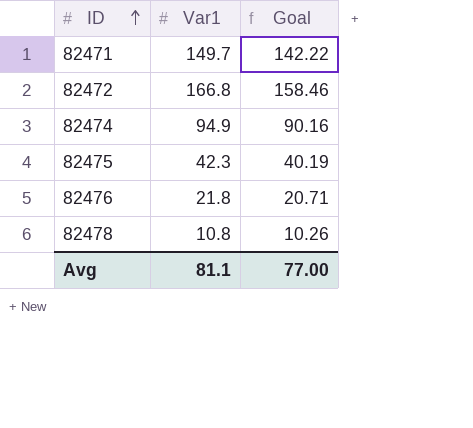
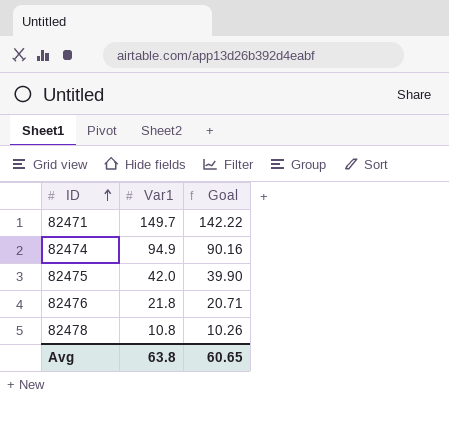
row 82472: 166.8 | 158.46 -> none
82475 | Var1: 42.3 -> 42.0
82475 | Goal: 40.19 -> 39.90
Avg | Var1: 81.1 -> 63.8
Avg | Goal: 77.00 -> 60.65

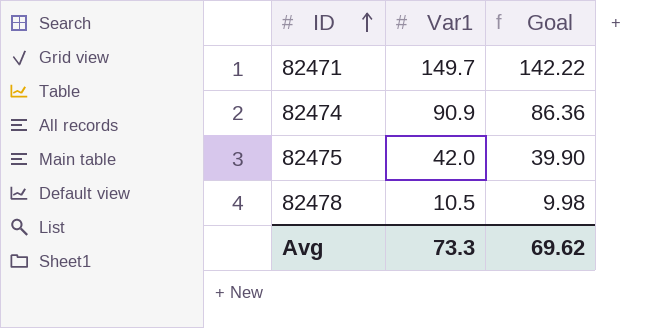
row 82476: 21.8 | 20.71 -> none
82474 | Var1: 94.9 -> 90.9
82474 | Goal: 90.16 -> 86.36
82478 | Var1: 10.8 -> 10.5
82478 | Goal: 10.26 -> 9.98
Avg | Var1: 63.8 -> 73.3
Avg | Goal: 60.65 -> 69.62

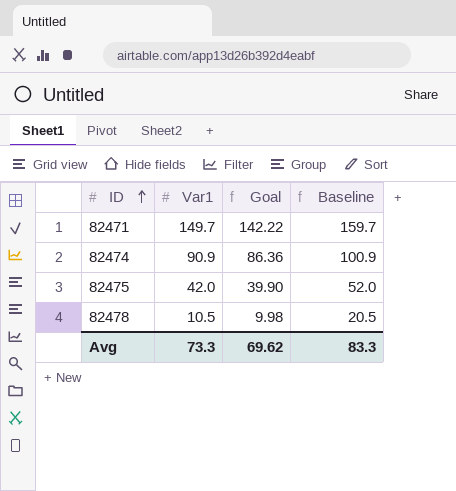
column Baseline | formula: none -> [Var1] + 10

